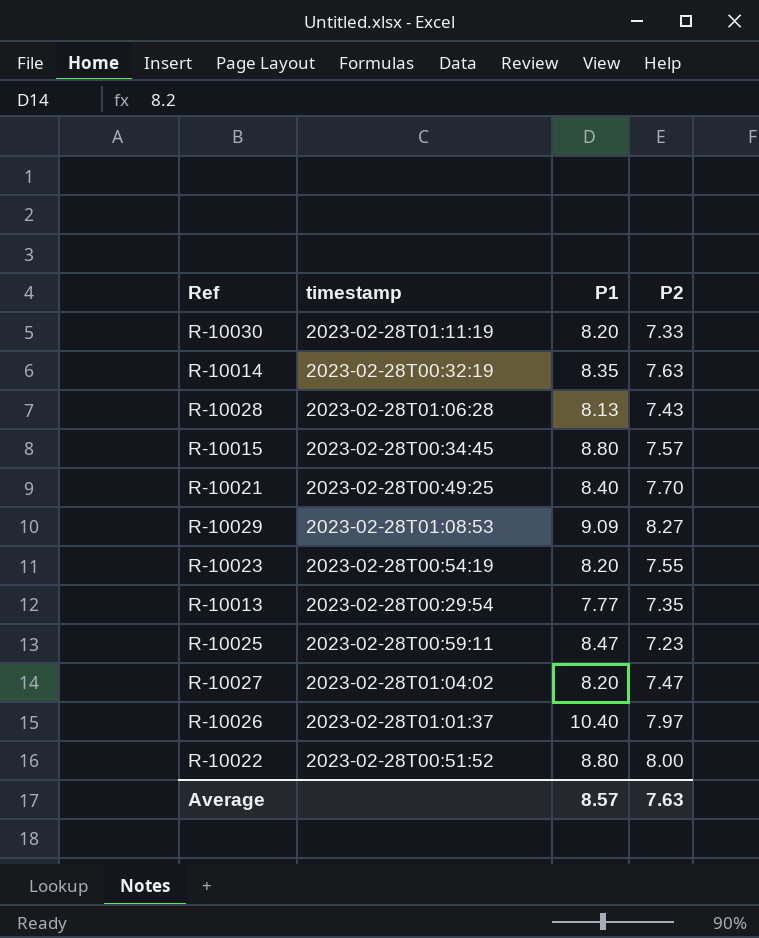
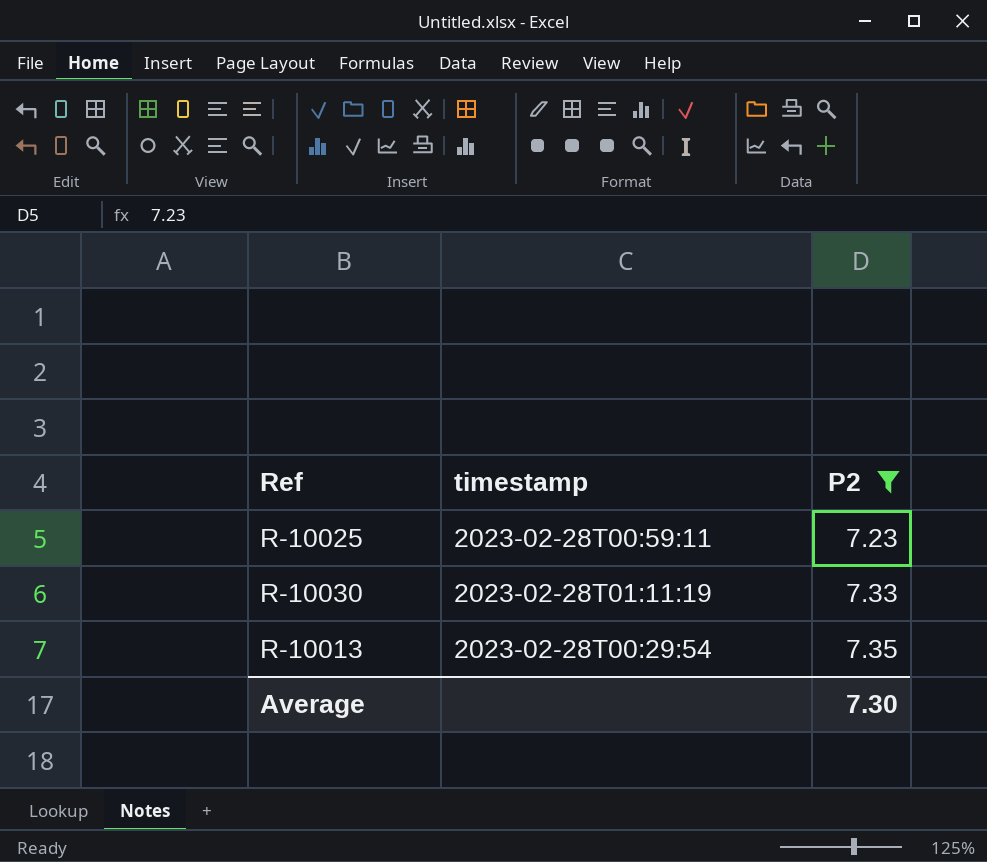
filter: none -> P2 <= 7.35
row order: none -> P2 ascending
column P1 | position: 3 -> none
Average | P2: 7.63 -> 7.30

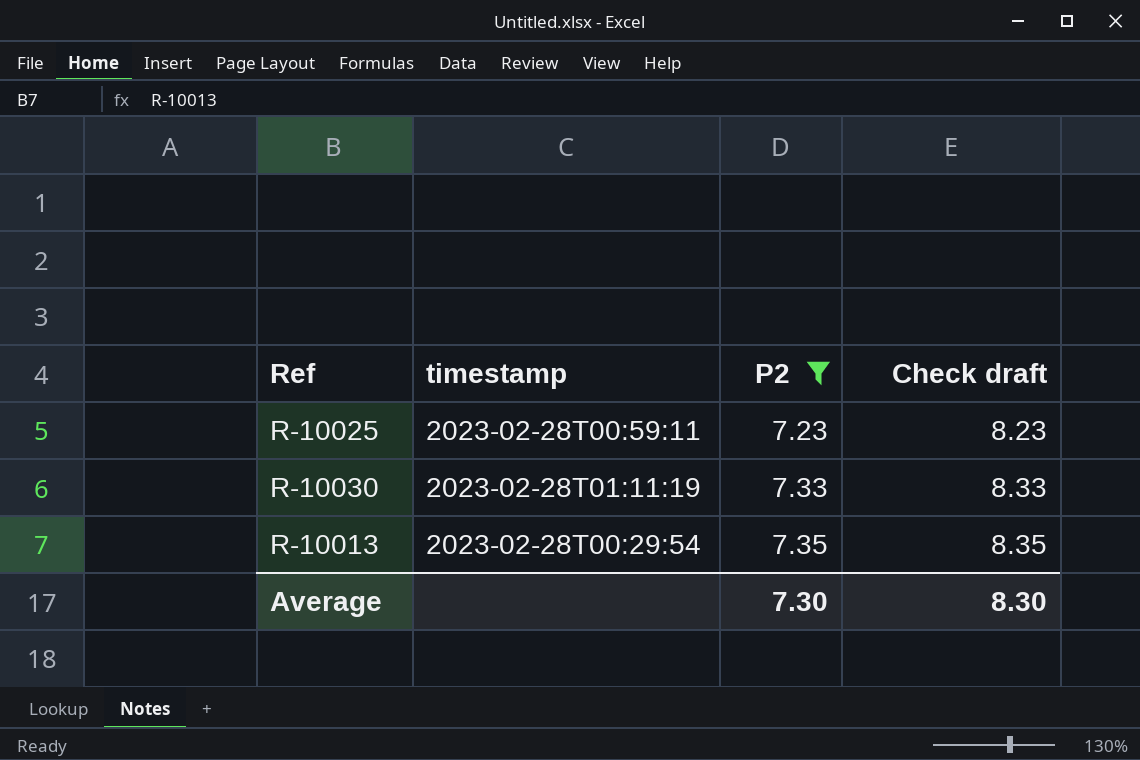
column Check draft | formula: none -> [P2] + 1

